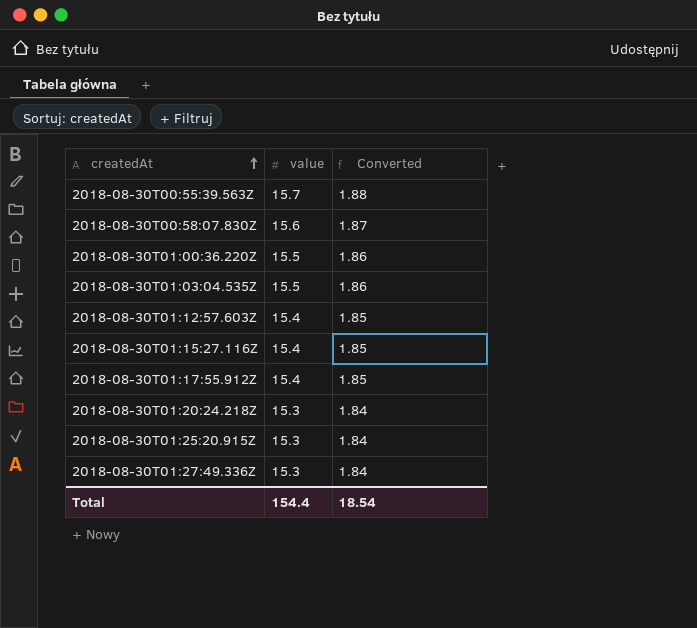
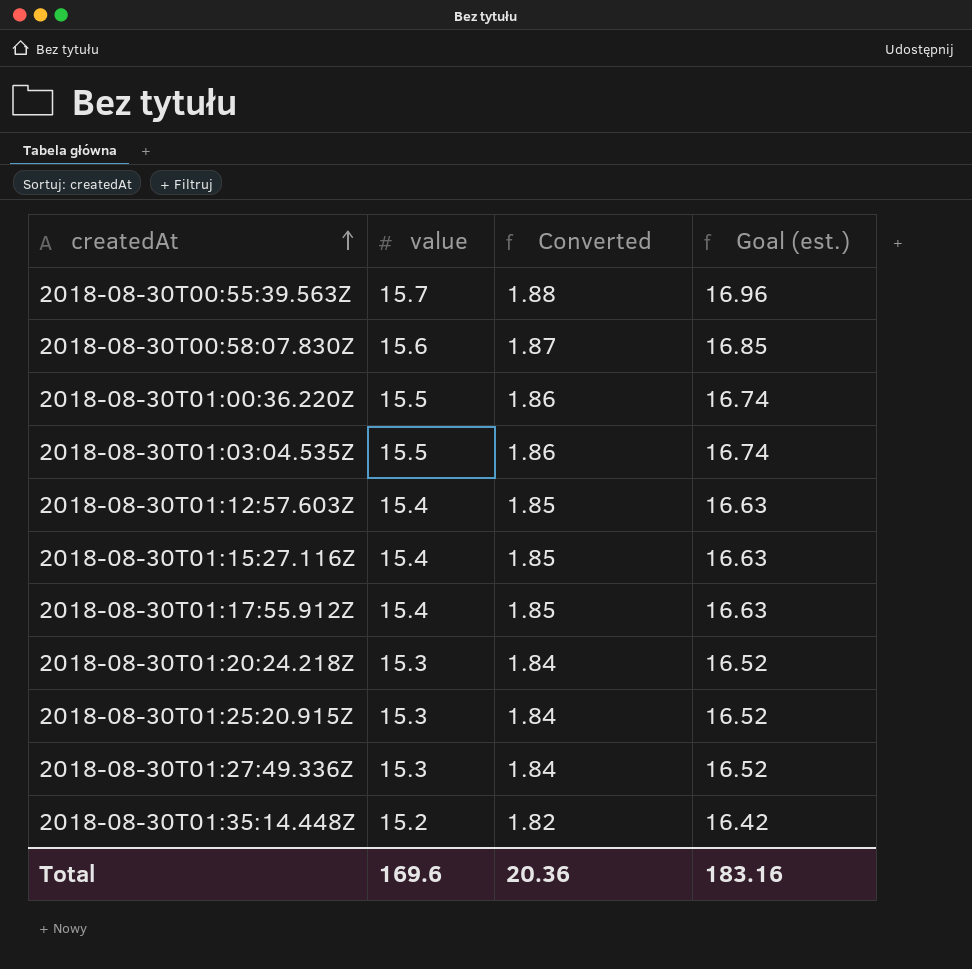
column Goal (est.) | formula: none -> [value] * 1.08
row 2018-08-30T01:35:14.448Z: none -> 15.2 | 1.82 | 16.42
Total | value: 154.4 -> 169.6
Total | Converted: 18.54 -> 20.36

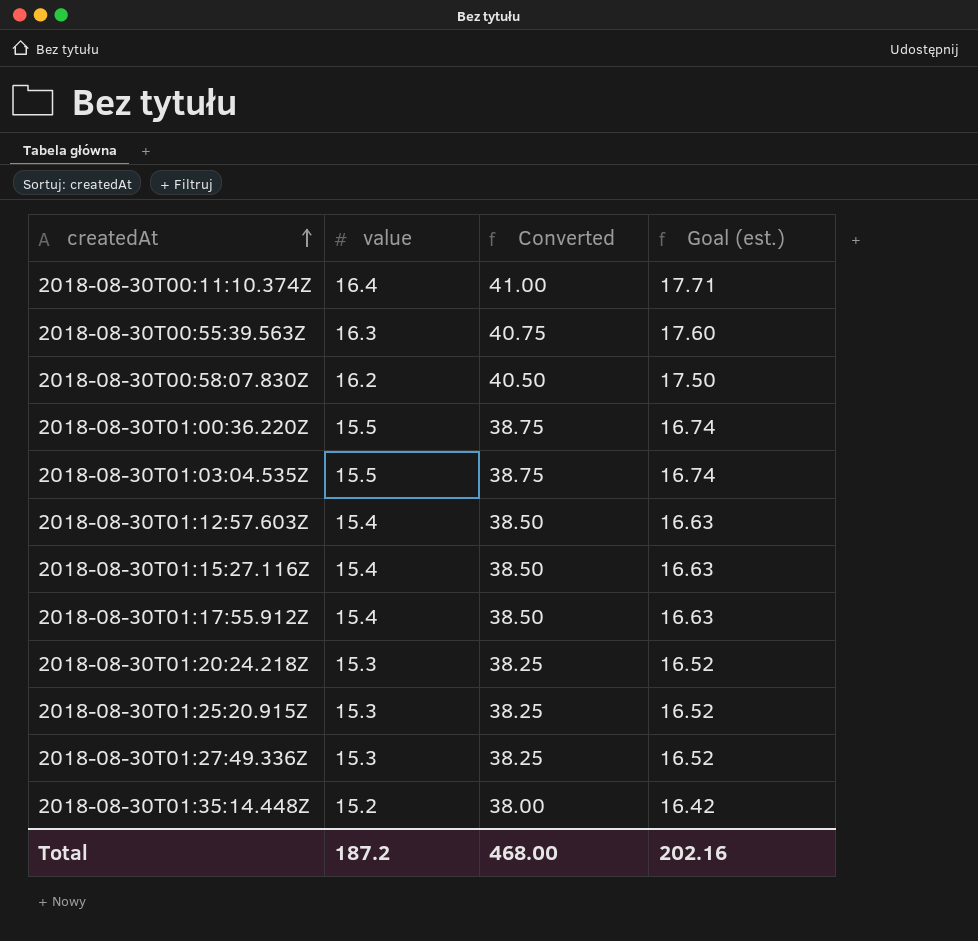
column Converted | formula: [value] * 0.12 -> [value] * 2.5
row 2018-08-30T00:11:10.374Z: none -> 16.4 | 41.00 | 17.71
2018-08-30T00:55:39.563Z | value: 15.7 -> 16.3
2018-08-30T00:55:39.563Z | Goal (est.): 16.96 -> 17.60
2018-08-30T00:58:07.830Z | value: 15.6 -> 16.2
2018-08-30T00:58:07.830Z | Goal (est.): 16.85 -> 17.50
Total | value: 169.6 -> 187.2
Total | Converted: 20.36 -> 468.00
Total | Goal (est.): 183.16 -> 202.16

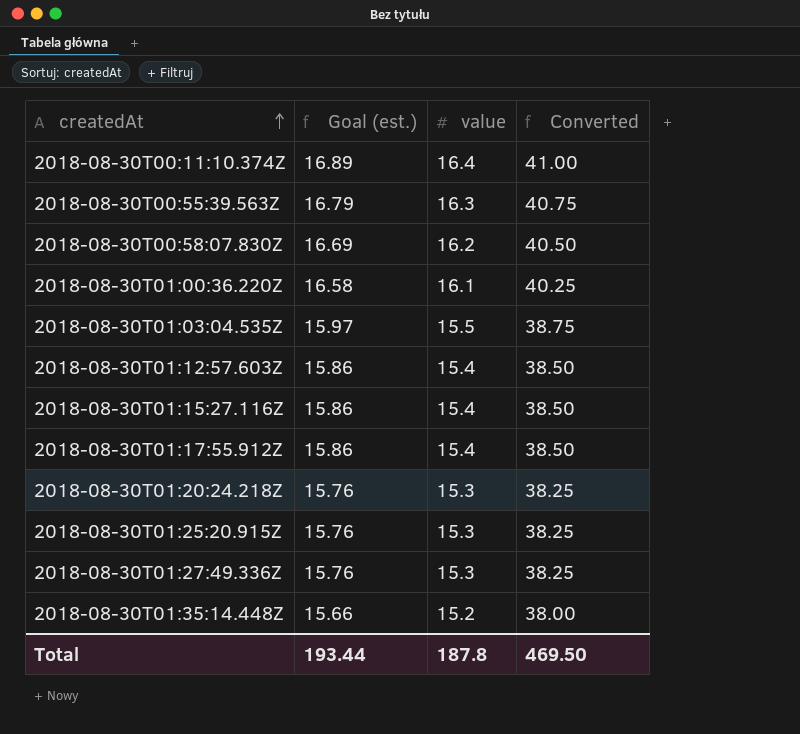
column Goal (est.) | formula: [value] * 1.08 -> [value] * 1.03
column Goal (est.) | position: 4 -> 2
2018-08-30T01:00:36.220Z | value: 15.5 -> 16.1
2018-08-30T01:00:36.220Z | Converted: 38.75 -> 40.25
Total | Goal (est.): 202.16 -> 193.44
Total | value: 187.2 -> 187.8
Total | Converted: 468.00 -> 469.50

